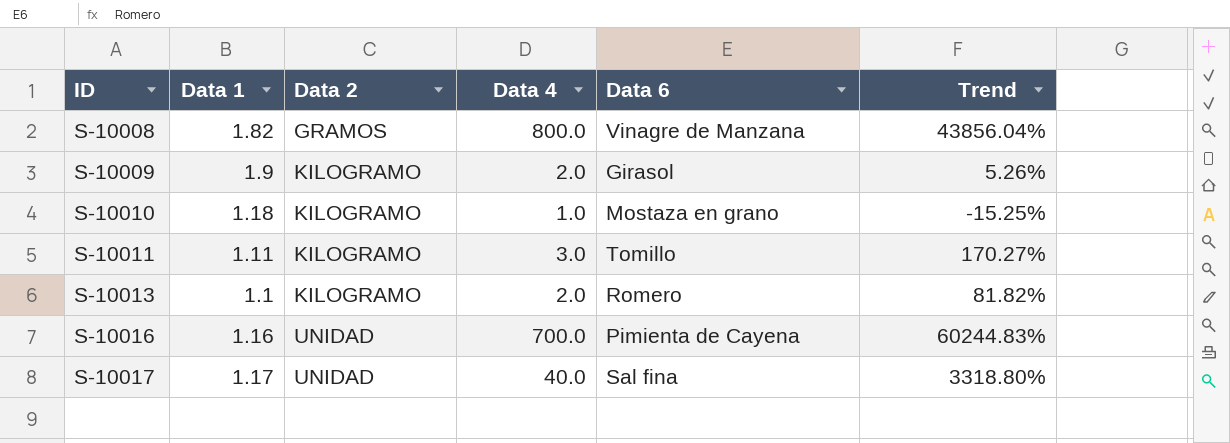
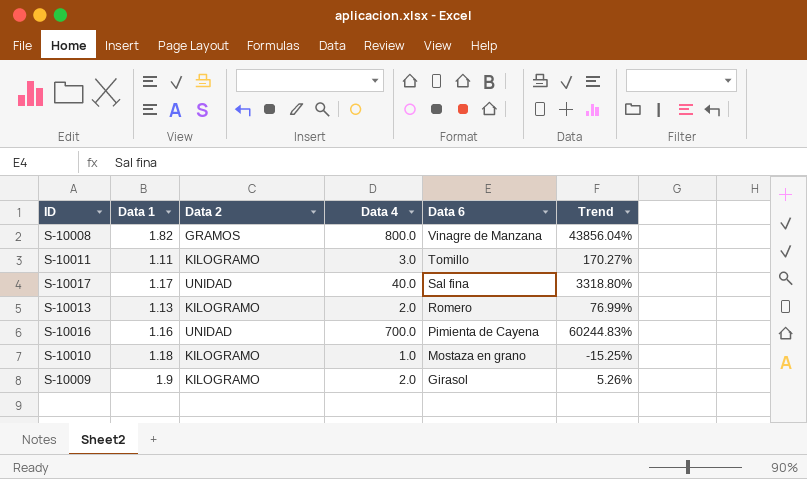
row order: ID ascending -> Data 6 descending
S-10013 | Data 1: 1.1 -> 1.13
S-10013 | Trend: 81.82% -> 76.99%

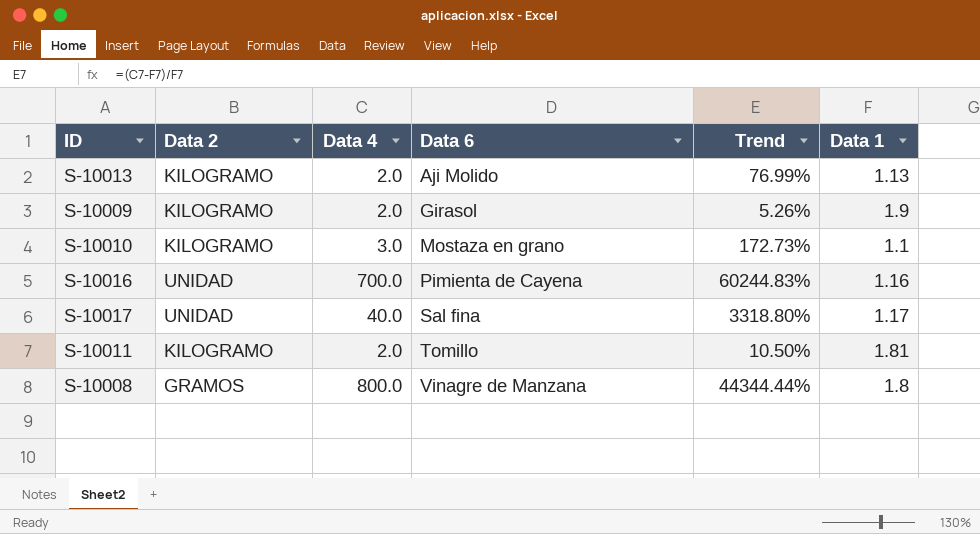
row order: Data 6 descending -> Data 6 ascending
column Data 1 | position: 2 -> 6
S-10013 | Data 6: Romero -> Aji Molido
S-10010 | Data 4: 1.0 -> 3.0
S-10010 | Trend: -15.25% -> 172.73%
S-10010 | Data 1: 1.18 -> 1.1
S-10011 | Data 4: 3.0 -> 2.0
S-10011 | Trend: 170.27% -> 10.50%
S-10011 | Data 1: 1.11 -> 1.81
S-10008 | Trend: 43856.04% -> 44344.44%
S-10008 | Data 1: 1.82 -> 1.8

